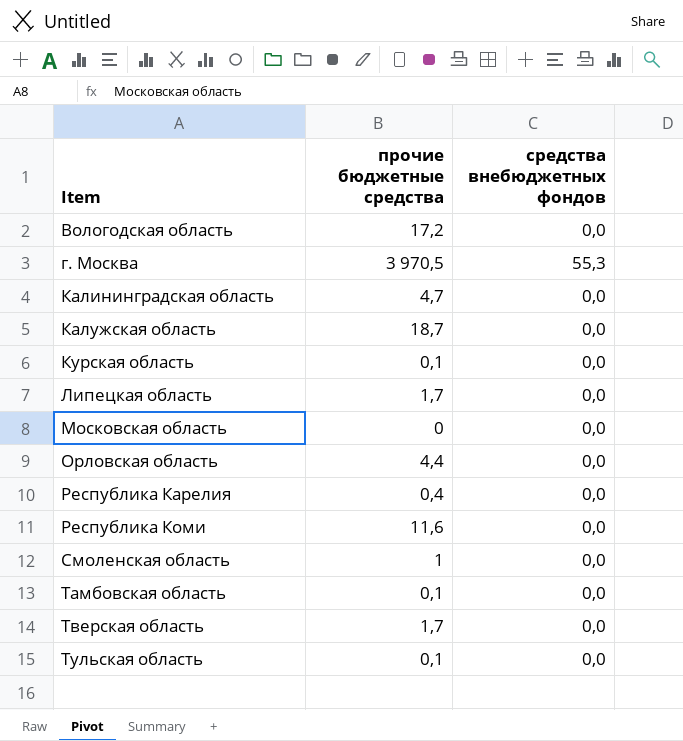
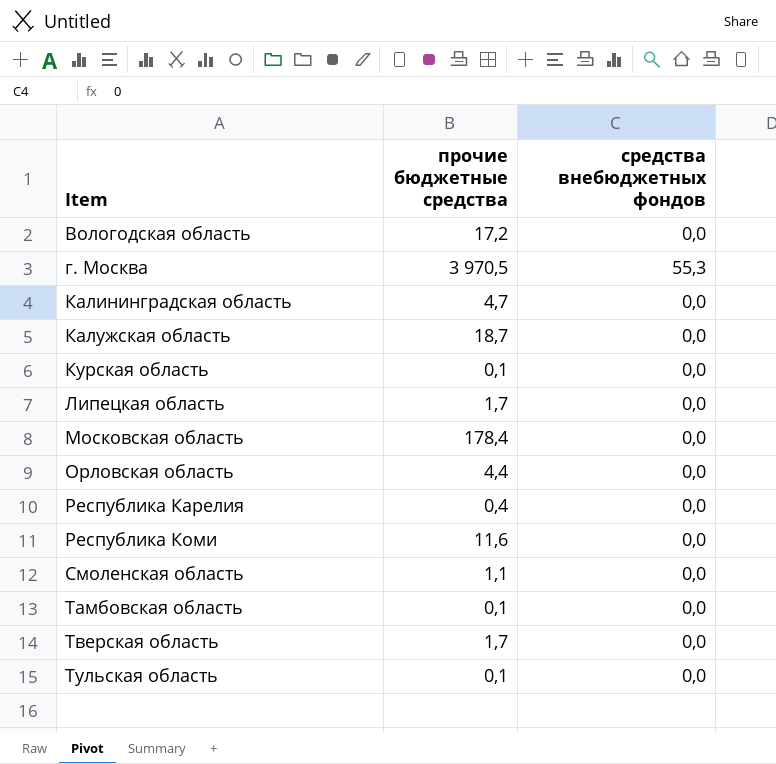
Московская область | прочие бюджетные средства: 0 -> 178,4
Смоленская область | прочие бюджетные средства: 1 -> 1,1

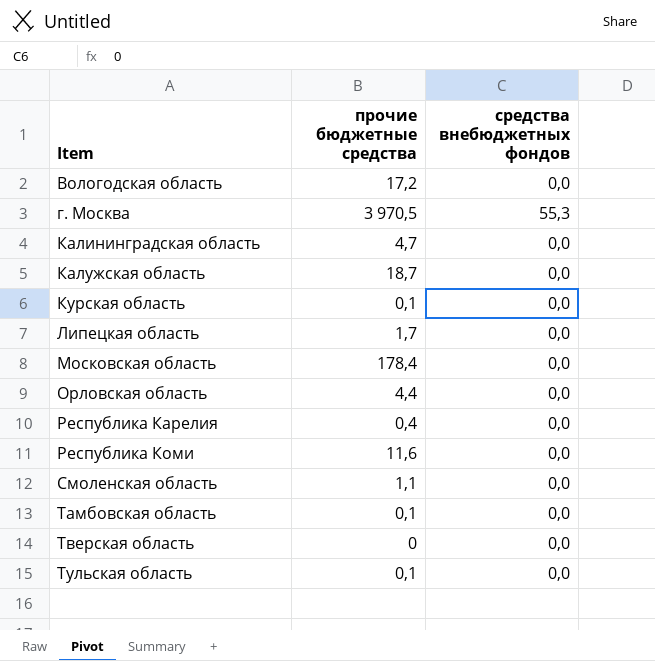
Тверская область | прочие бюджетные средства: 1,7 -> 0

